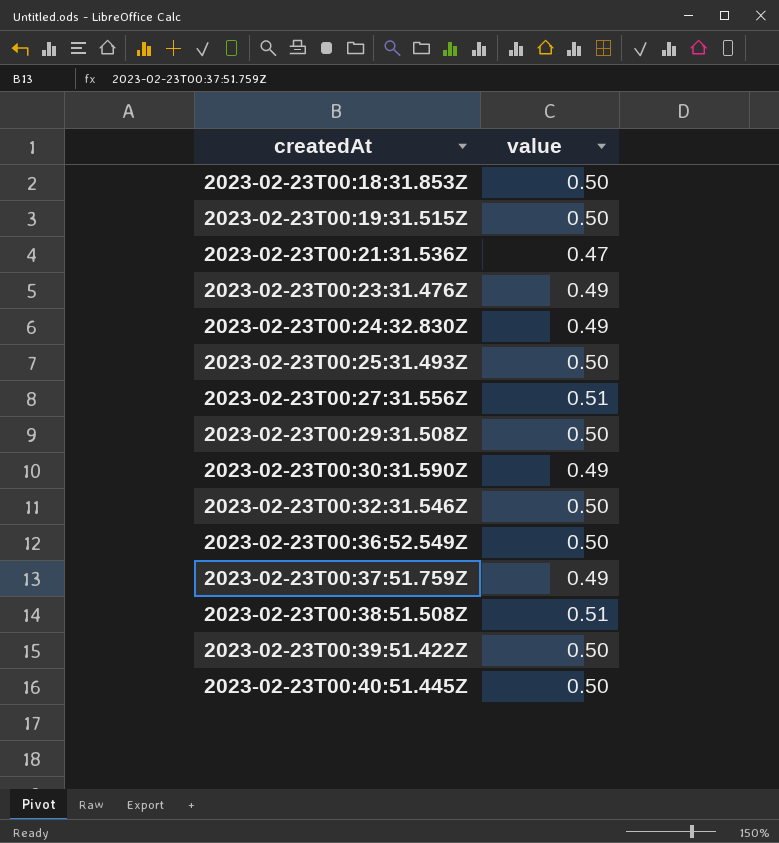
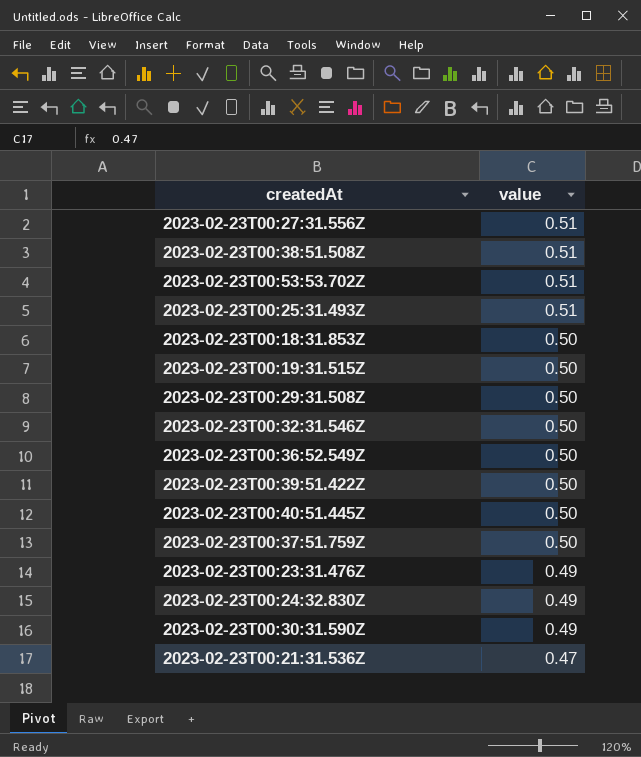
row order: createdAt ascending -> value descending
row 2023-02-23T00:53:53.702Z: none -> 0.51
2023-02-23T00:25:31.493Z | value: 0.50 -> 0.51
2023-02-23T00:37:51.759Z | value: 0.49 -> 0.50

